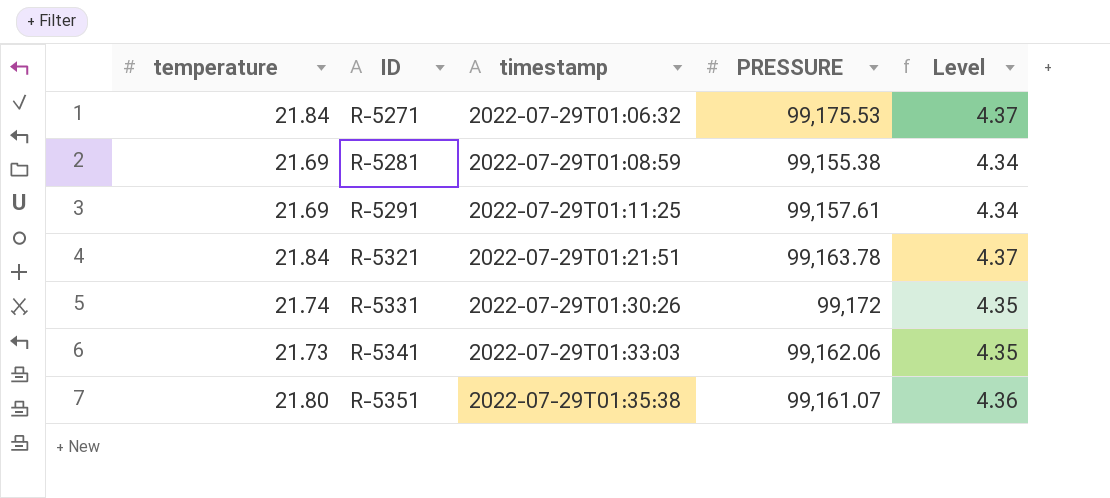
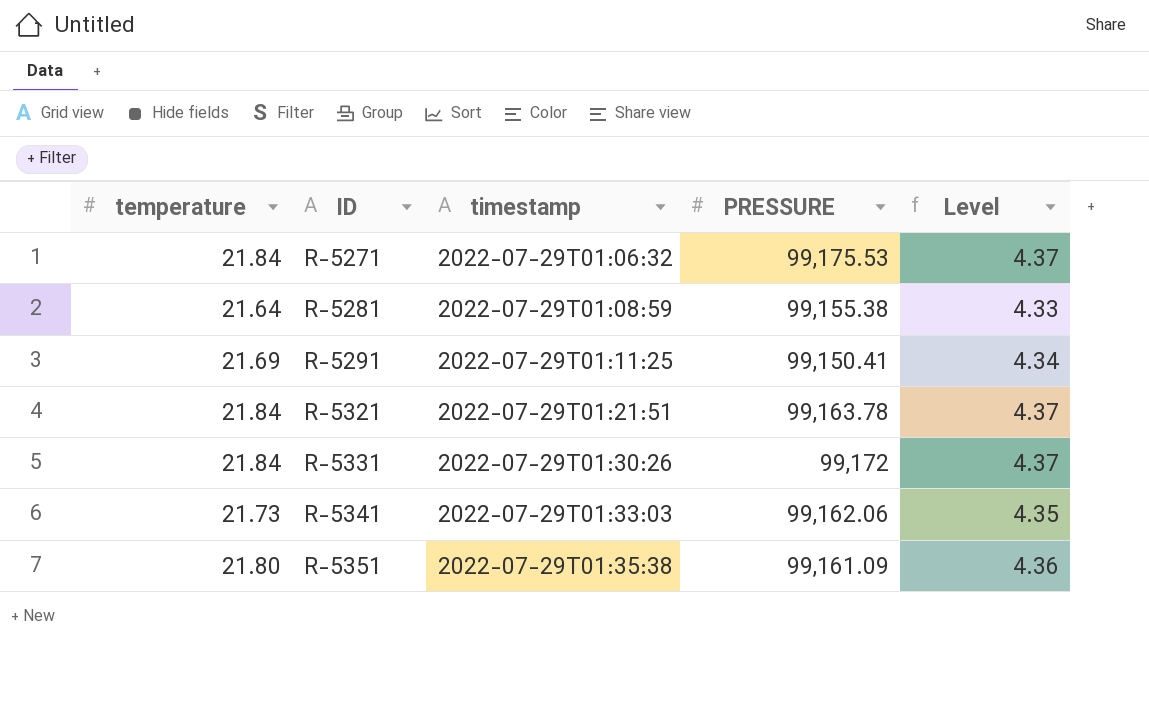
R-5281 | temperature: 21.69 -> 21.64
R-5281 | Level: 4.34 -> 4.33
R-5291 | PRESSURE: 99,157.61 -> 99,150.41
R-5331 | temperature: 21.74 -> 21.84
R-5331 | Level: 4.35 -> 4.37
R-5351 | PRESSURE: 99,161.07 -> 99,161.09

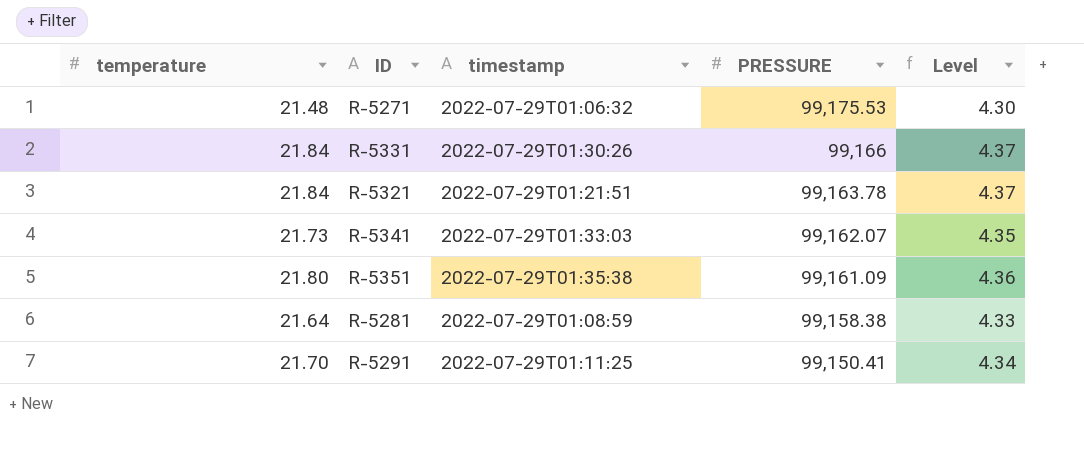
row order: ID ascending -> PRESSURE descending
R-5271 | temperature: 21.84 -> 21.48
R-5271 | Level: 4.37 -> 4.30
R-5331 | PRESSURE: 99,172 -> 99,166
R-5341 | PRESSURE: 99,162.06 -> 99,162.07
R-5281 | PRESSURE: 99,155.38 -> 99,158.38
R-5291 | temperature: 21.69 -> 21.70

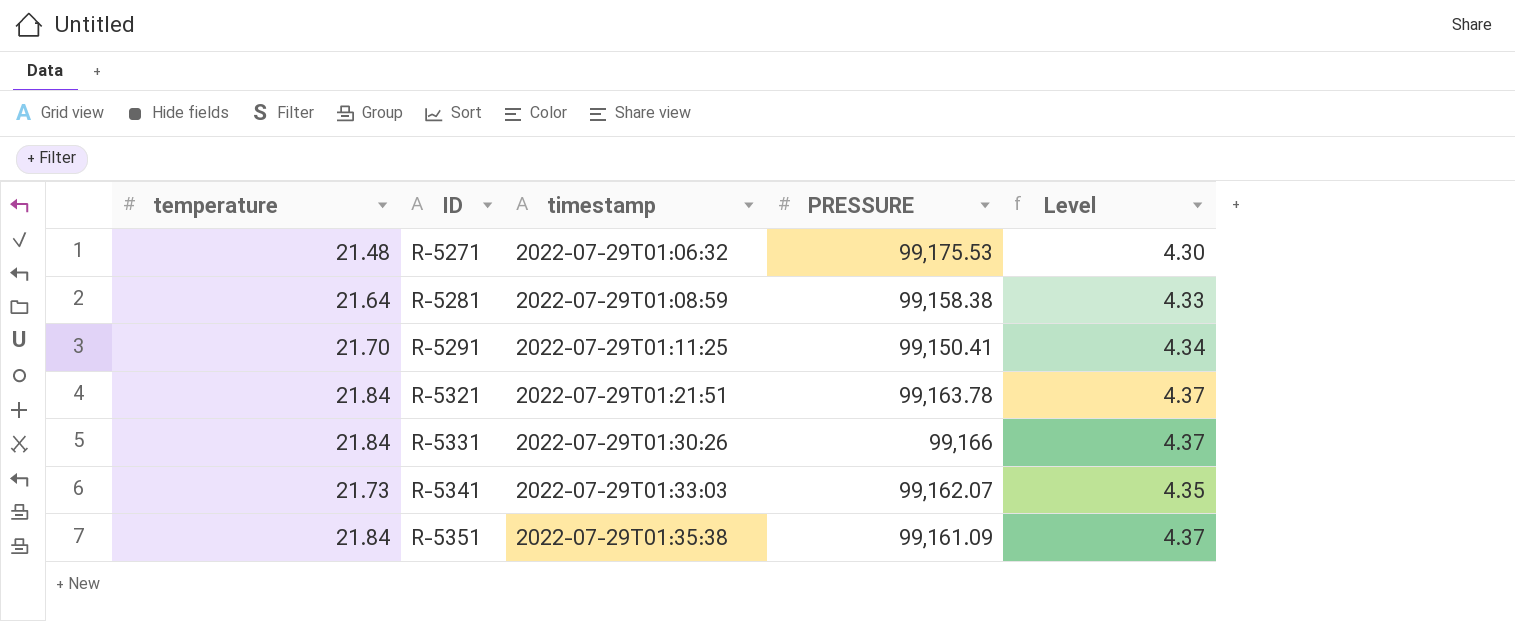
row order: PRESSURE descending -> ID ascending
R-5351 | temperature: 21.80 -> 21.84
R-5351 | Level: 4.36 -> 4.37

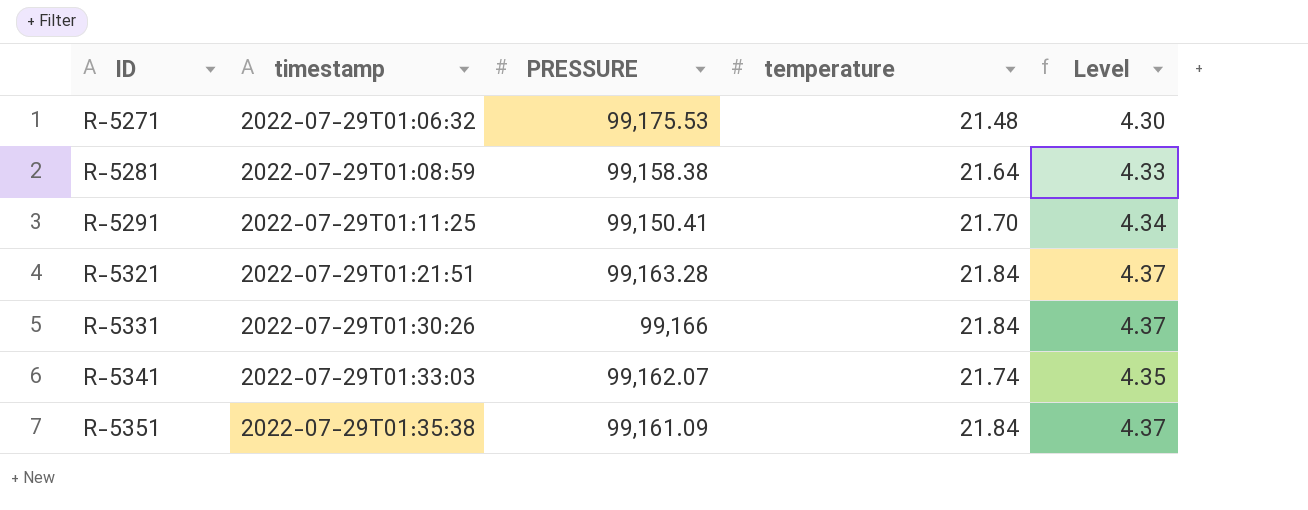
column temperature | position: 1 -> 4
R-5321 | PRESSURE: 99,163.78 -> 99,163.28
R-5341 | temperature: 21.73 -> 21.74

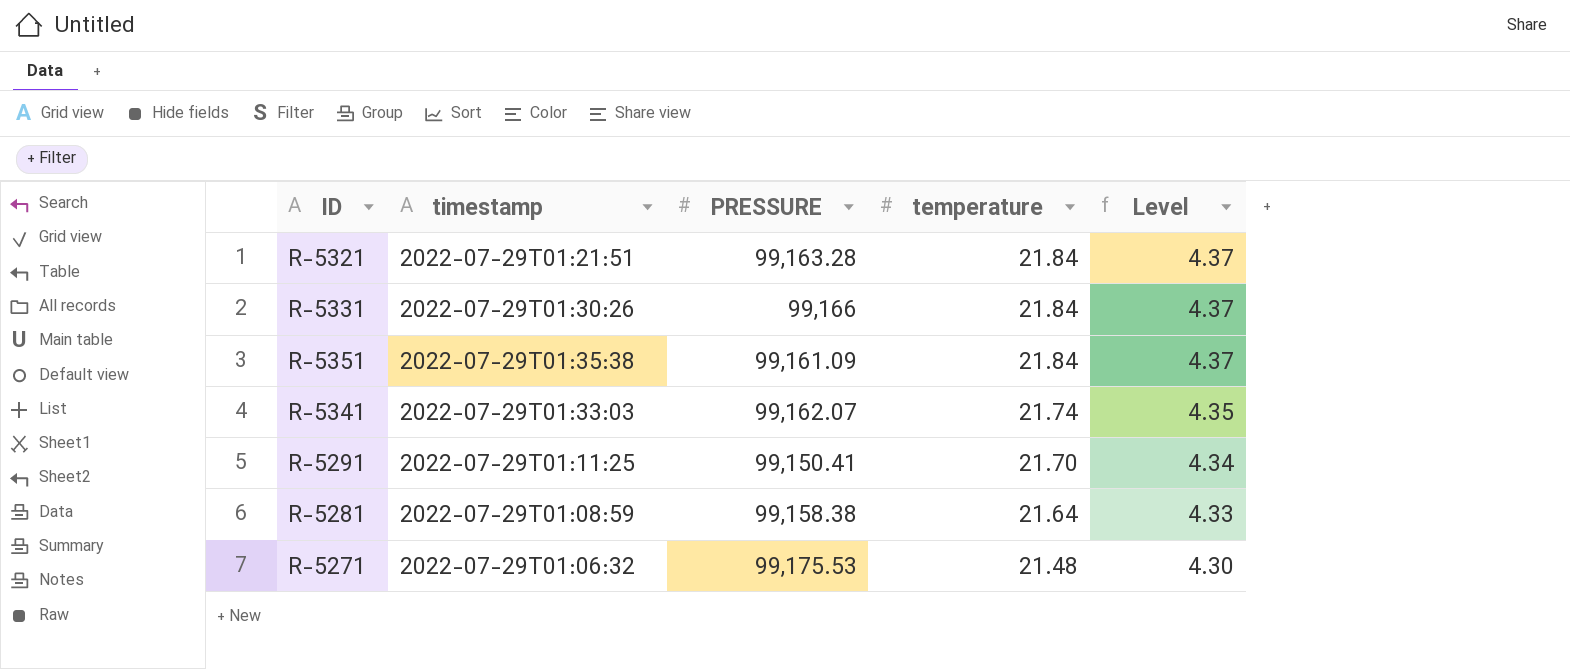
row order: ID ascending -> temperature descending

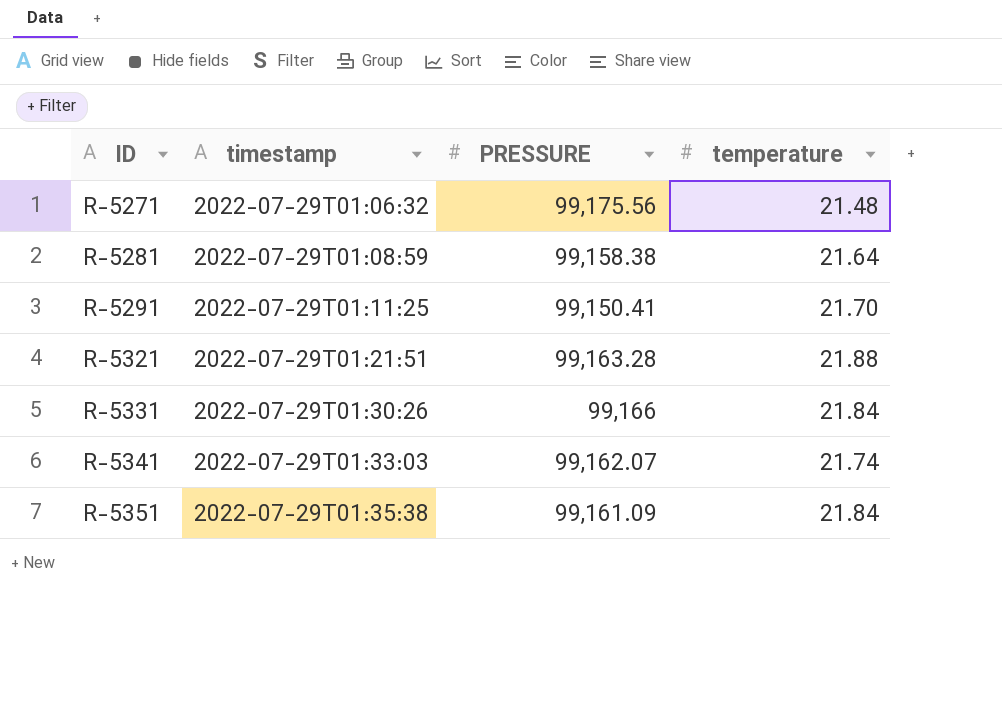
row order: temperature descending -> ID ascending
column Level | formula: [temperature] * 0.2 -> none
R-5271 | PRESSURE: 99,175.53 -> 99,175.56
R-5321 | temperature: 21.84 -> 21.88

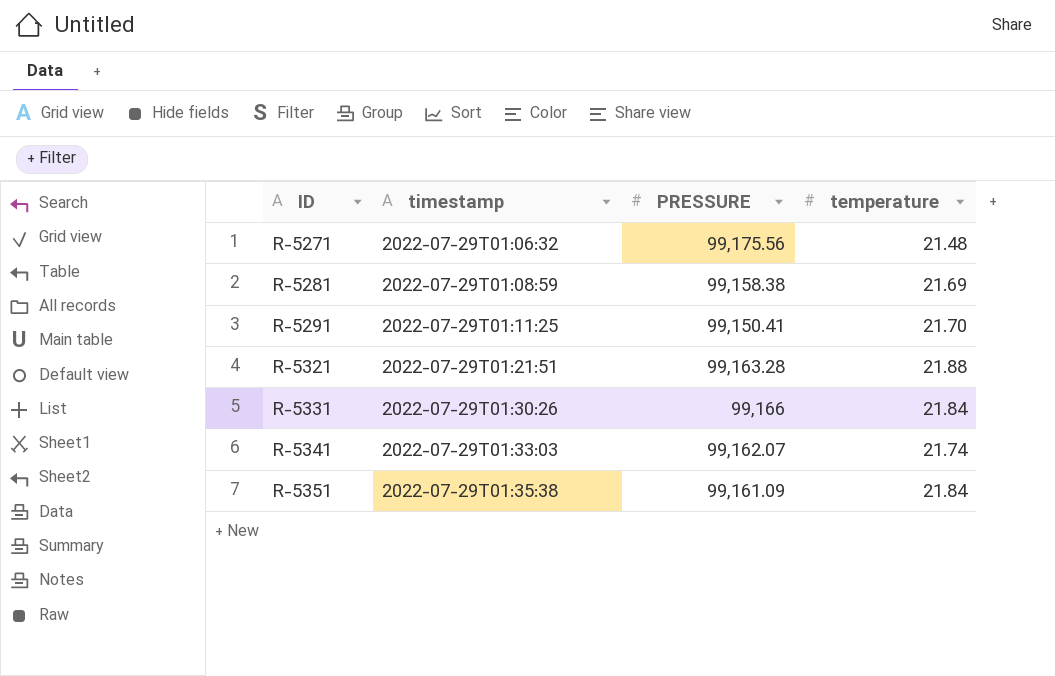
R-5281 | temperature: 21.64 -> 21.69

